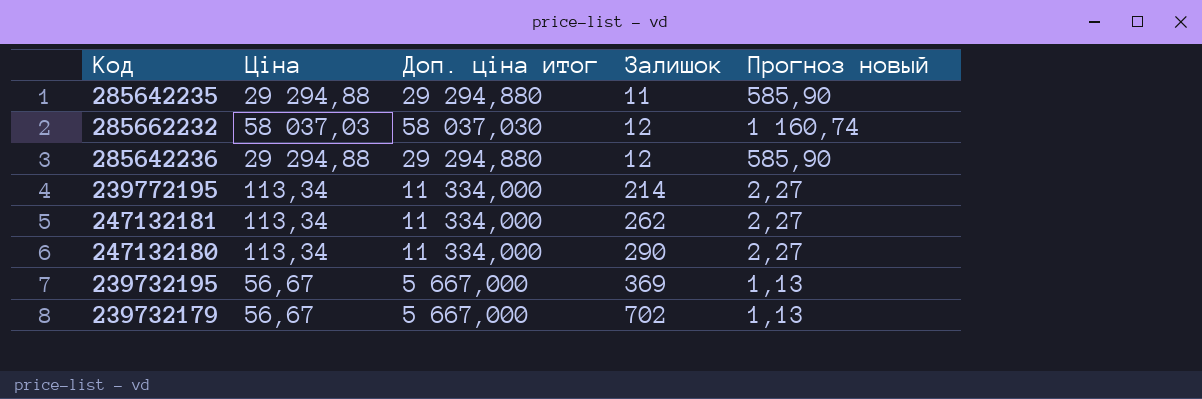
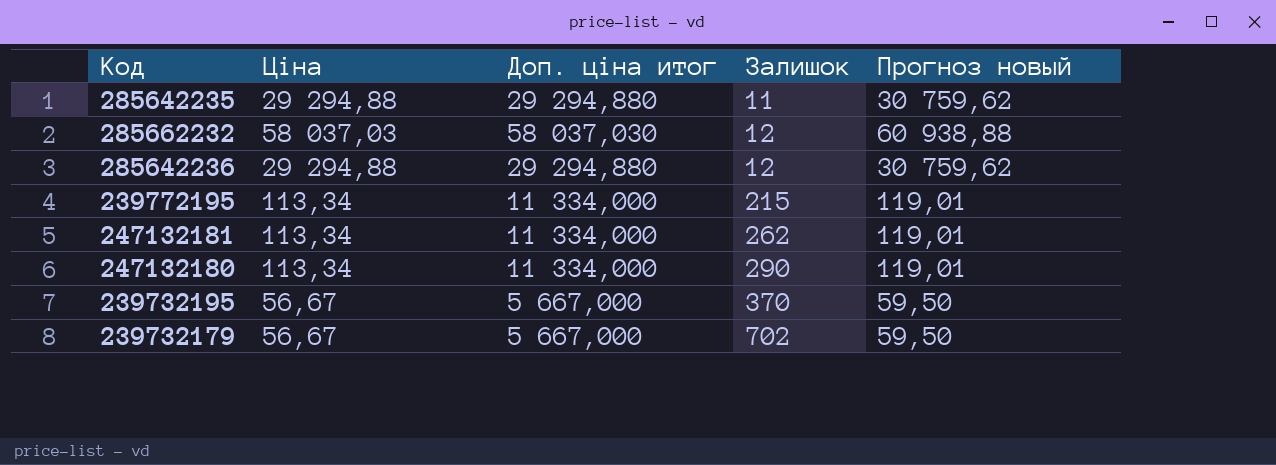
column Прогноз новый | formula: [Ціна] * 0,02 -> [Ціна] * 1,05
239772195 | Залишок: 214 -> 215
239732195 | Залишок: 369 -> 370

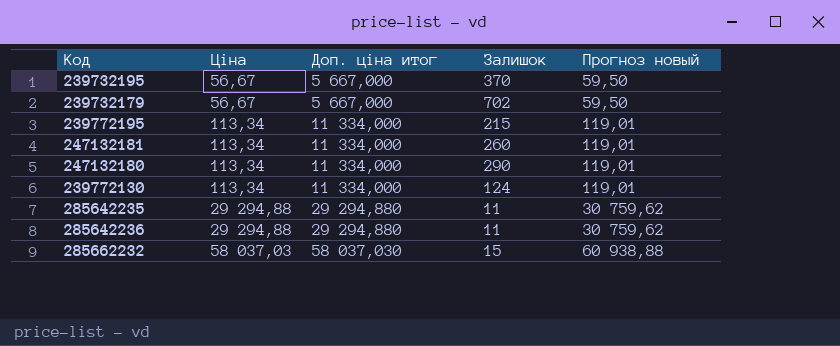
row order: Залишок ascending -> Ціна ascending
247132181 | Залишок: 262 -> 260
row 239772130: none -> 113,34 | 11 334,000 | 124 | 119,01
285642236 | Залишок: 12 -> 11
285662232 | Залишок: 12 -> 15

